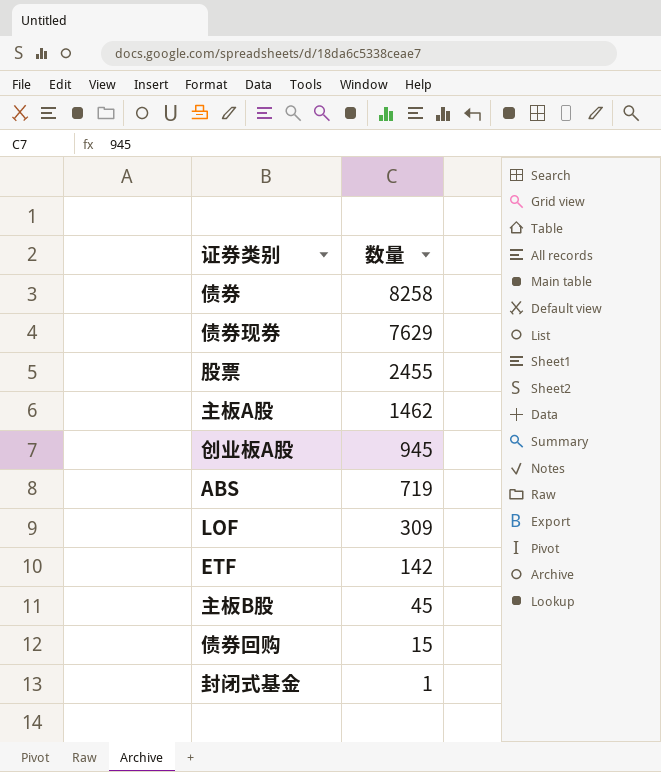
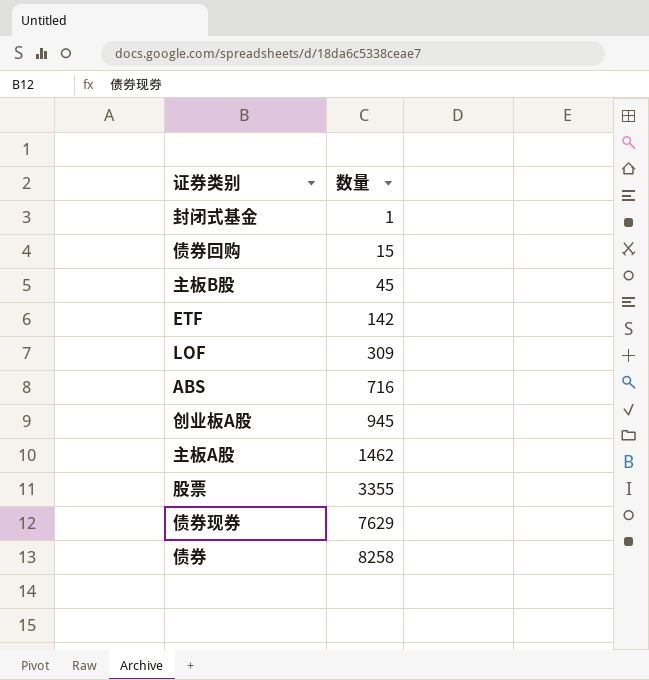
row order: 数量 descending -> 数量 ascending
ABS | 数量: 719 -> 716
股票 | 数量: 2455 -> 3355

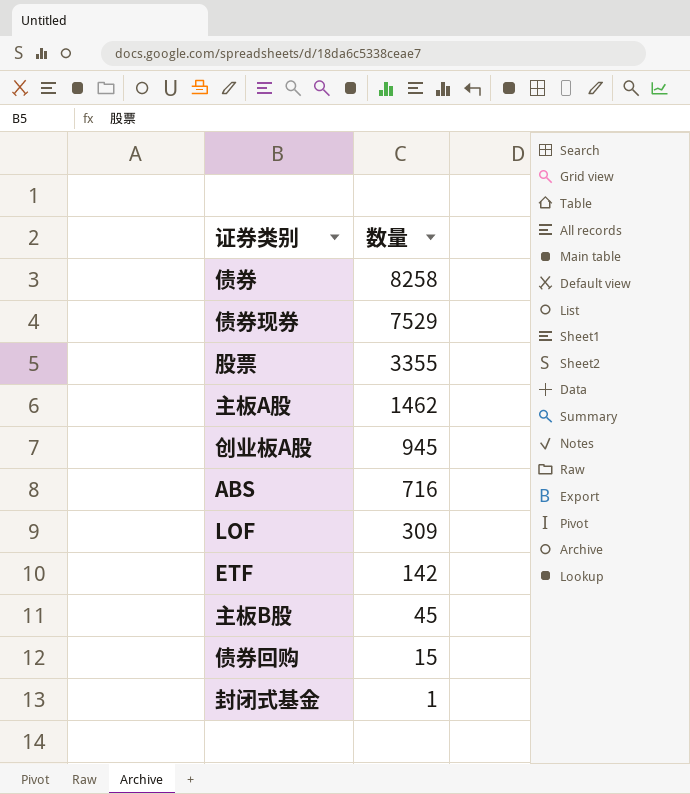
row order: 数量 ascending -> 数量 descending
债券现券 | 数量: 7629 -> 7529

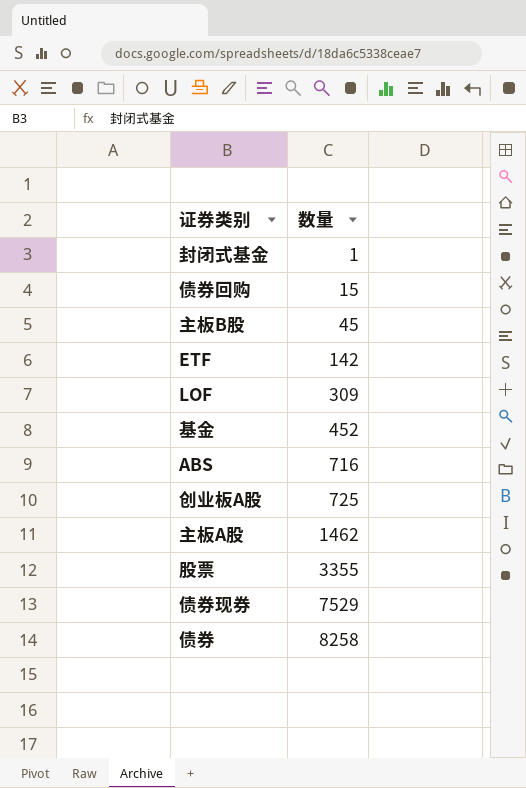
row order: 数量 descending -> 数量 ascending
row 基金: none -> 452
创业板A股 | 数量: 945 -> 725

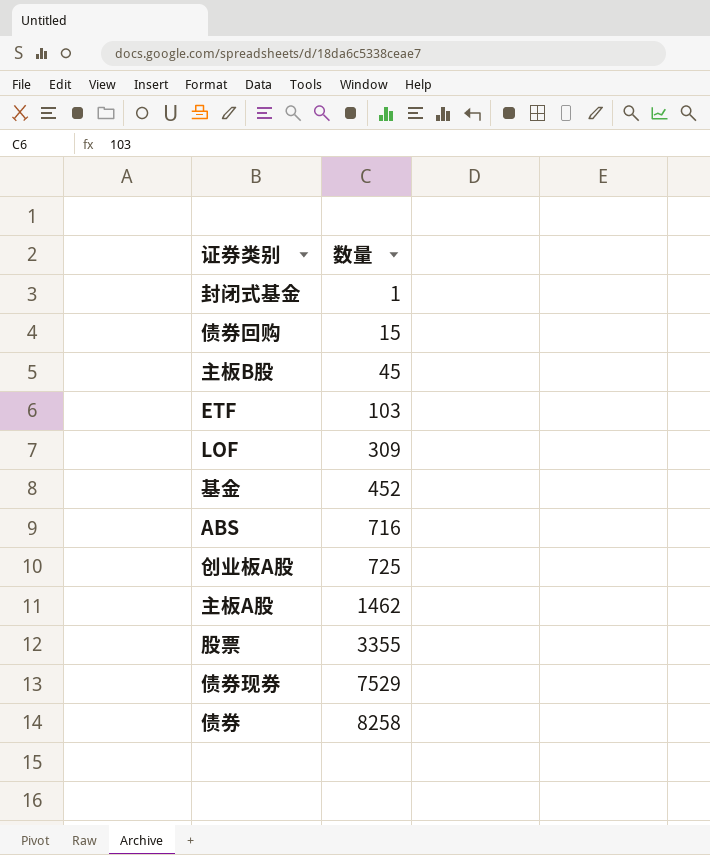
ETF | 数量: 142 -> 103

